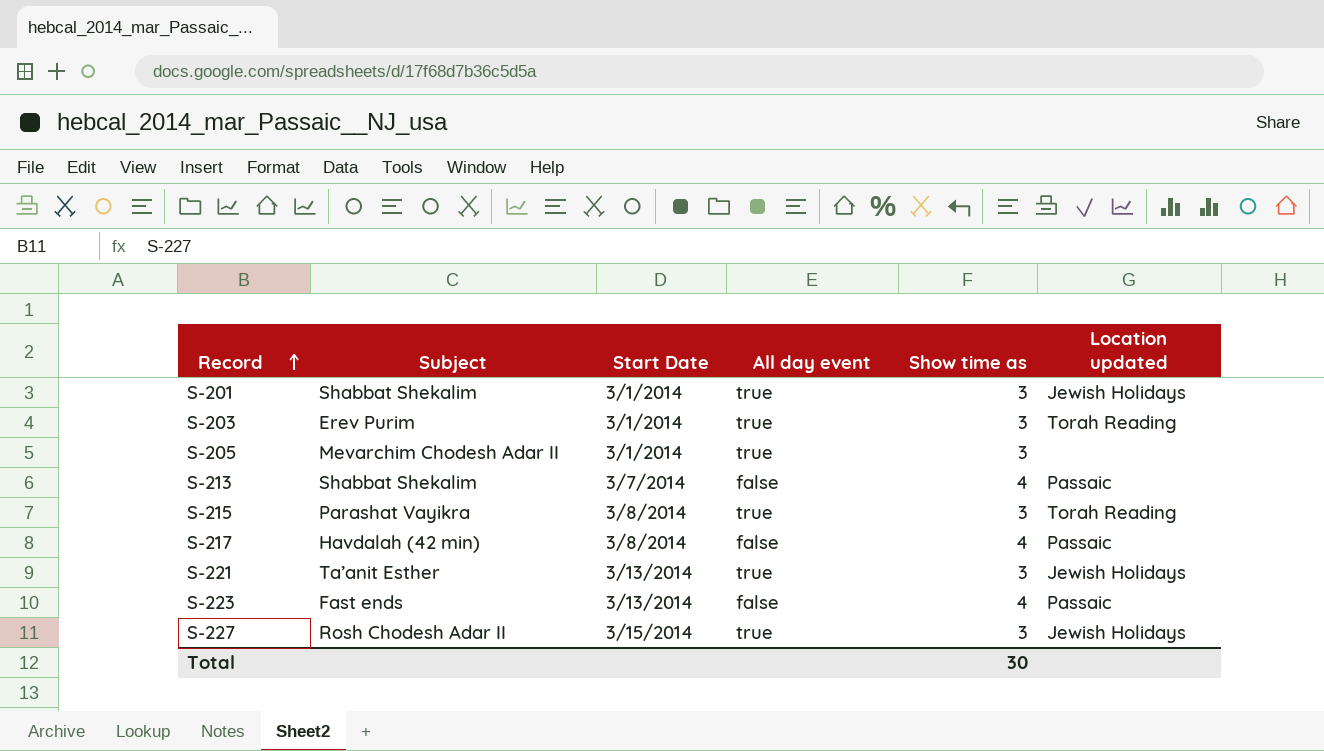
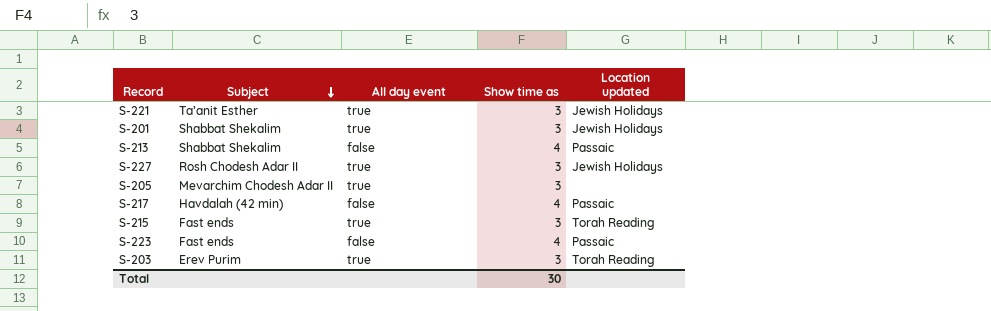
row order: Record ascending -> Subject descending
column Start Date | position: 3 -> none
S-215 | Subject: Parashat Vayikra -> Fast ends

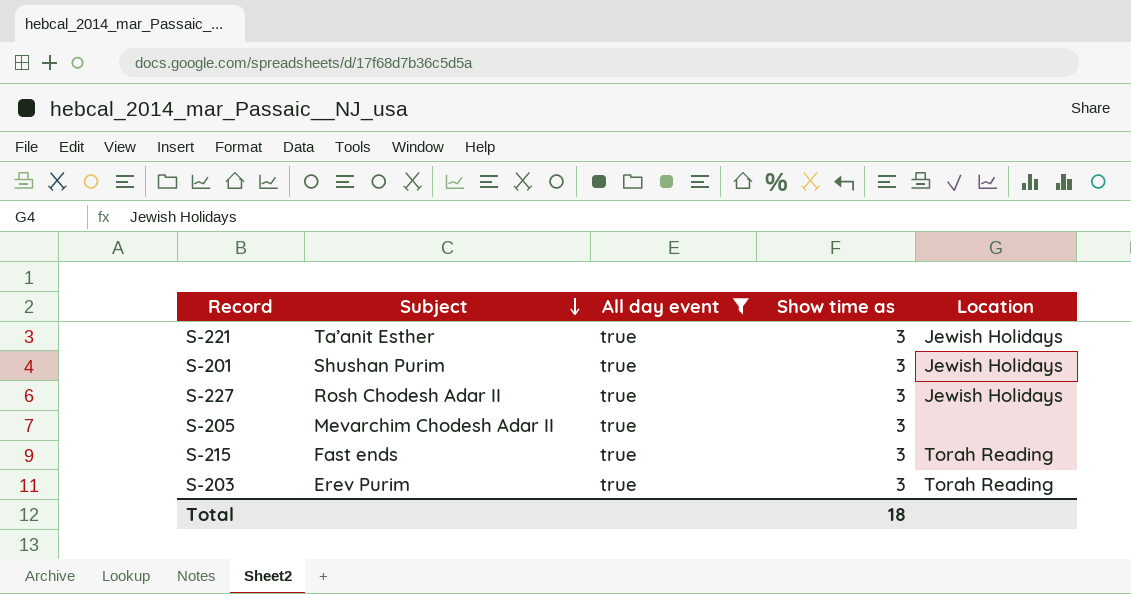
filter: none -> All day event = true
column name: Location updated -> Location
S-201 | Subject: Shabbat Shekalim -> Shushan Purim
Total | Show time as: 30 -> 18

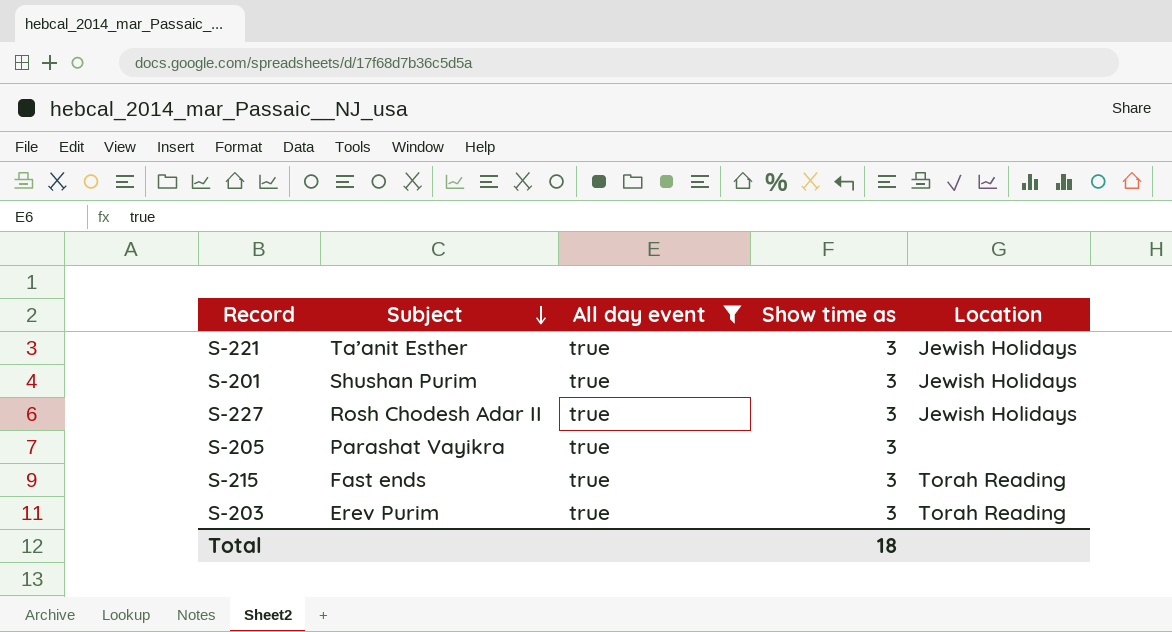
S-205 | Subject: Mevarchim Chodesh Adar II -> Parashat Vayikra

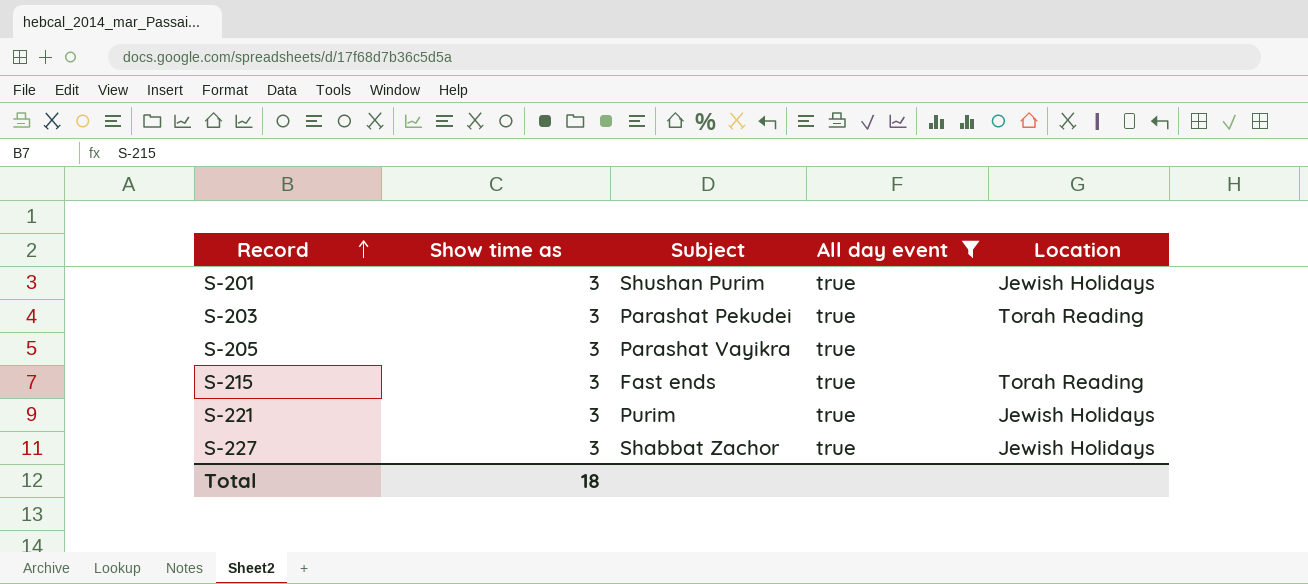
row order: Subject descending -> Record ascending
column Show time as | position: 4 -> 2
S-203 | Subject: Erev Purim -> Parashat Pekudei
S-221 | Subject: Ta’anit Esther -> Purim
S-227 | Subject: Rosh Chodesh Adar II -> Shabbat Zachor

